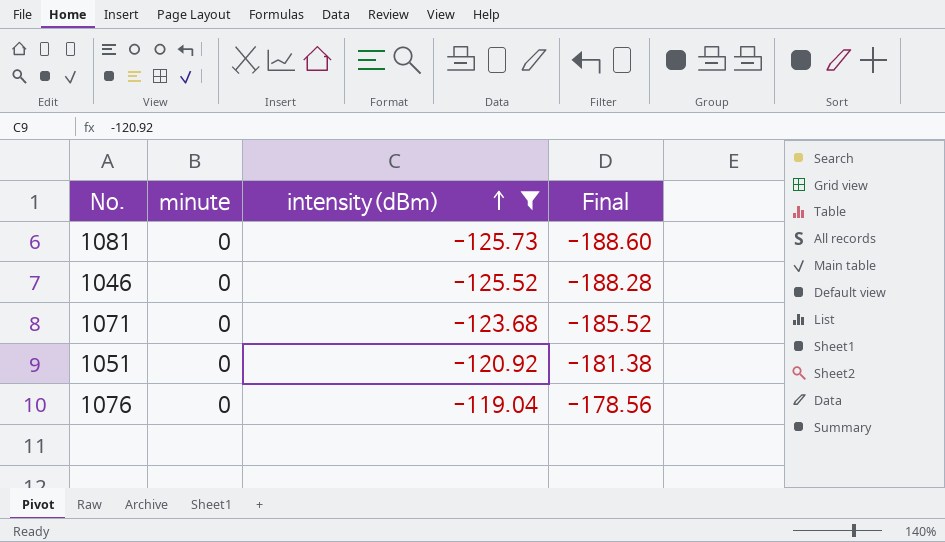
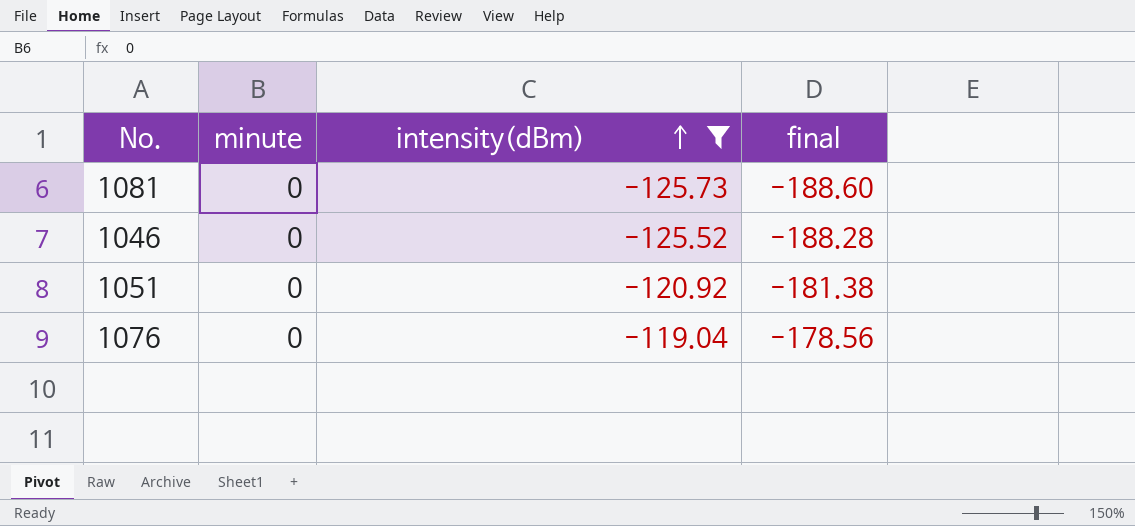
column name: Final -> final
row 1071: 0 | -123.68 | -185.52 -> none

